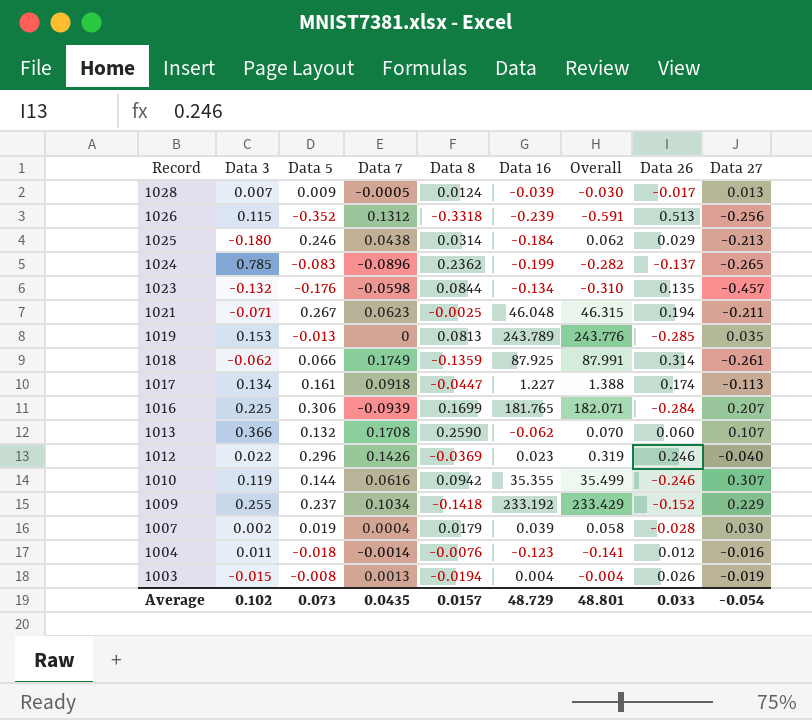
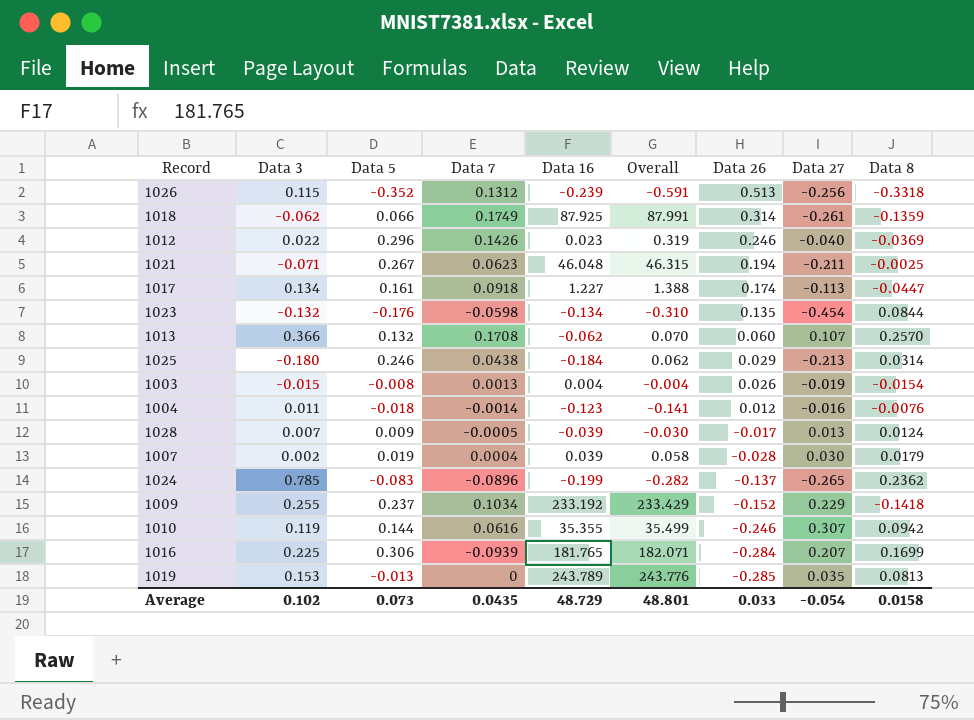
row order: Record descending -> Data 26 descending
column Data 8 | position: 5 -> 9
1023 | Data 27: -0.457 -> -0.454
1013 | Data 8: 0.2590 -> 0.2570
1003 | Data 8: -0.0194 -> -0.0154
Average | Data 8: 0.0157 -> 0.0158

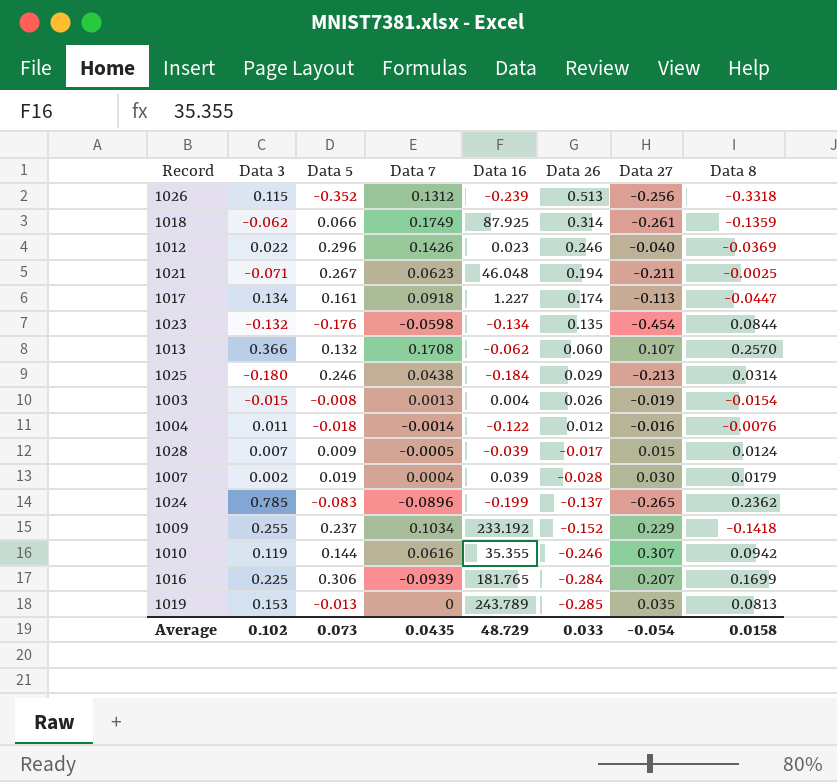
column Overall | formula: [Data 5] + [Data 16] -> none
1004 | Data 16: -0.123 -> -0.122
1028 | Data 27: 0.013 -> 0.015

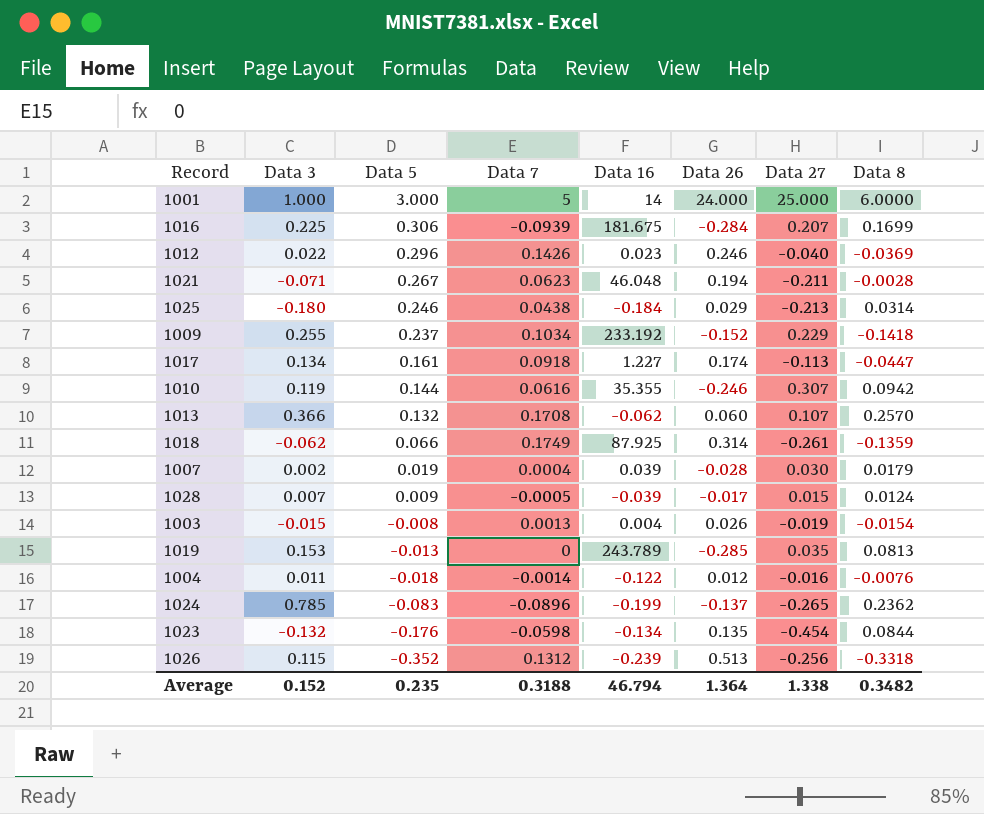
row order: Data 26 descending -> Data 5 descending
row 1001: none -> 1.000 | 3.000 | 5 | 14 | 24.000 | 25.000 | 6.0000
1016 | Data 16: 181.765 -> 181.675
1021 | Data 8: -0.0025 -> -0.0028
Average | Data 3: 0.102 -> 0.152
Average | Data 5: 0.073 -> 0.235
Average | Data 7: 0.0435 -> 0.3188
Average | Data 16: 48.729 -> 46.794
Average | Data 26: 0.033 -> 1.364
Average | Data 27: -0.054 -> 1.338
Average | Data 8: 0.0158 -> 0.3482

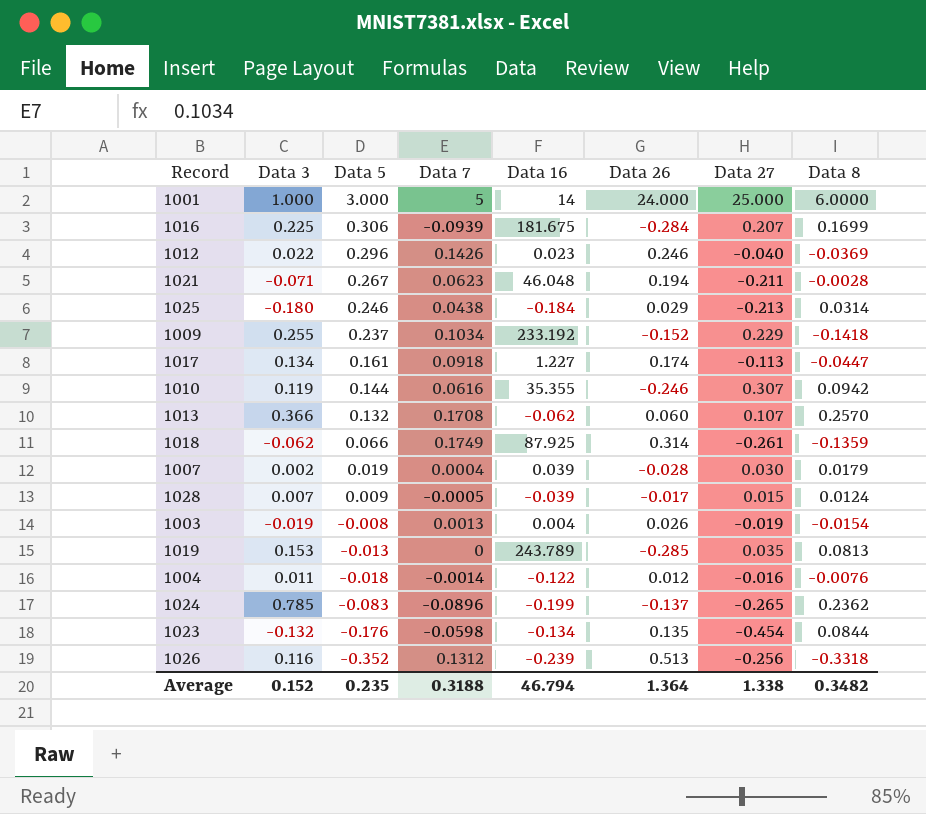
1003 | Data 3: -0.015 -> -0.019
1026 | Data 3: 0.115 -> 0.116

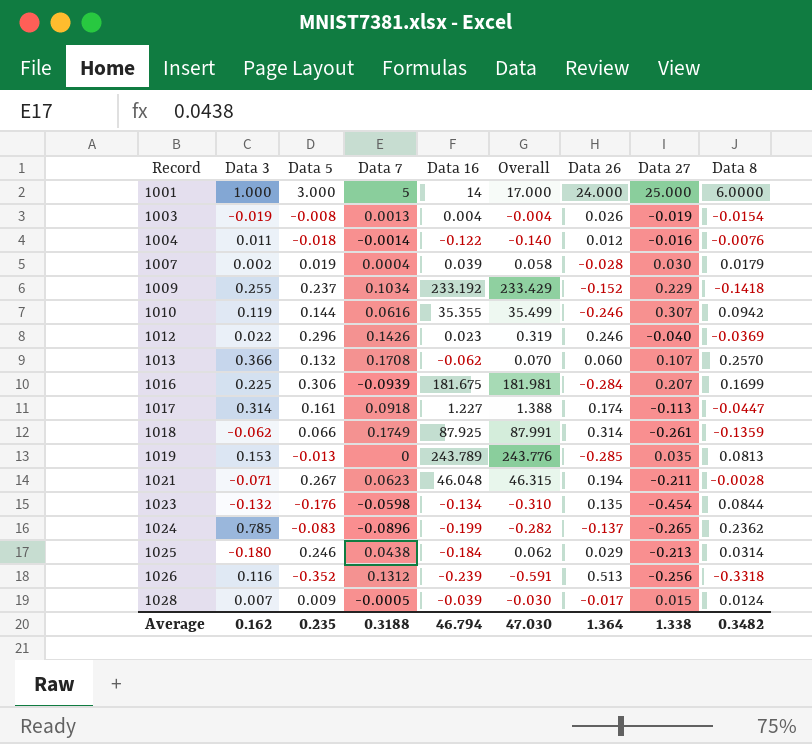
row order: Data 5 descending -> Record ascending
column Overall | formula: none -> [Data 5] + [Data 16]
1017 | Data 3: 0.134 -> 0.314
Average | Data 3: 0.152 -> 0.162

